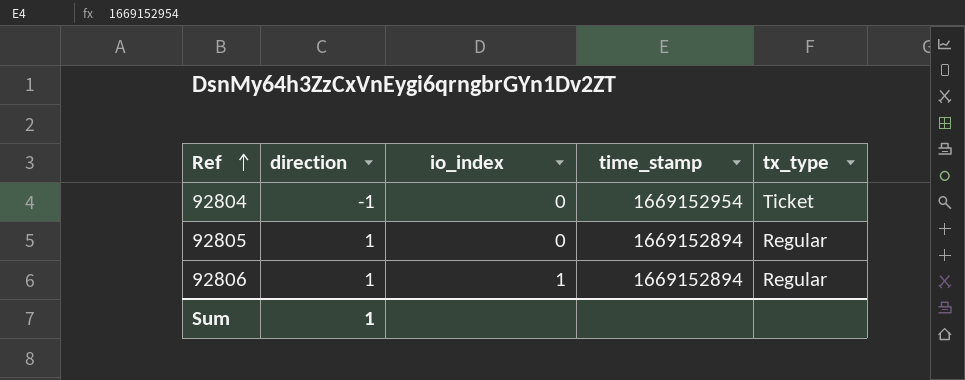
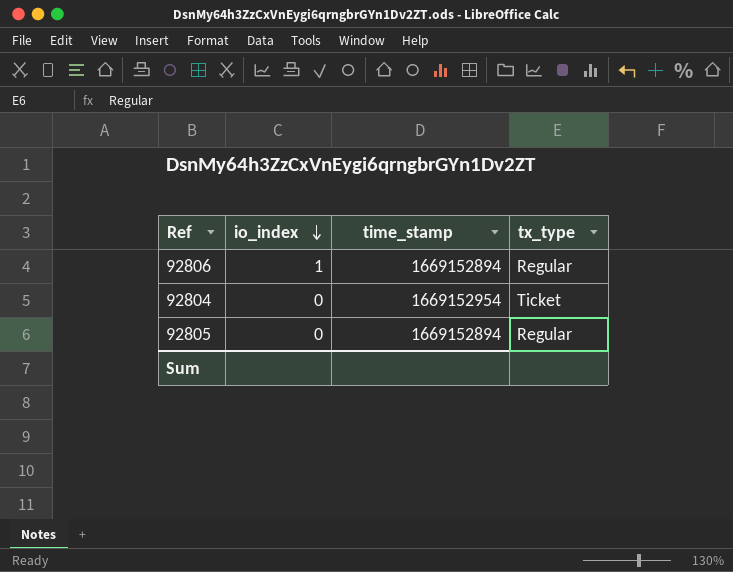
row order: Ref ascending -> io_index descending
column direction | position: 2 -> none

